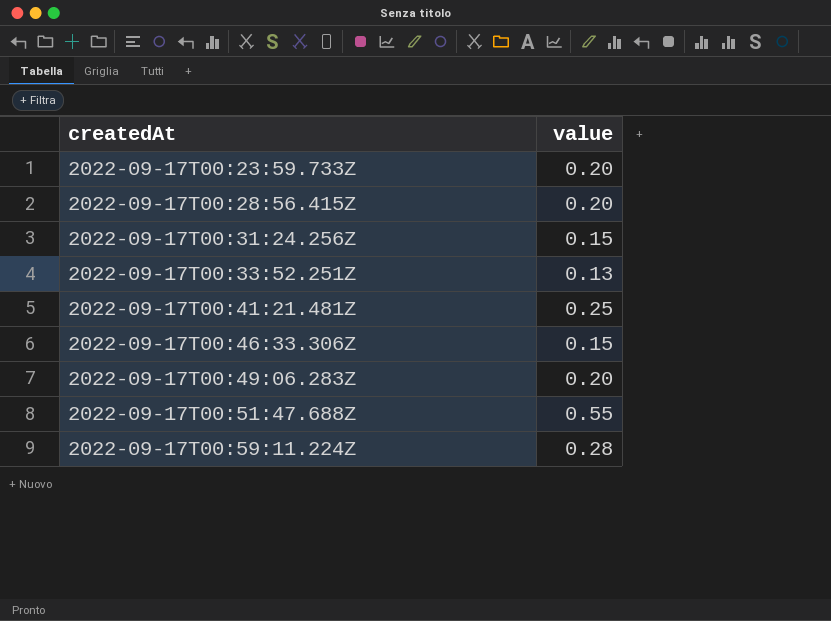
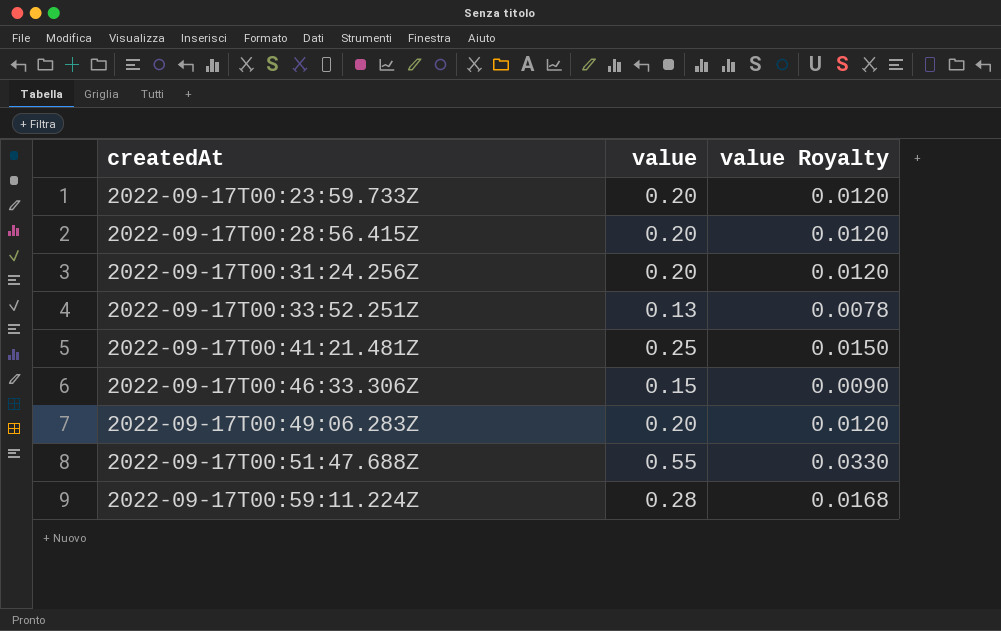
column value Royalty | formula: none -> [value] * 0.06
2022-09-17T00:31:24.256Z | value: 0.15 -> 0.20

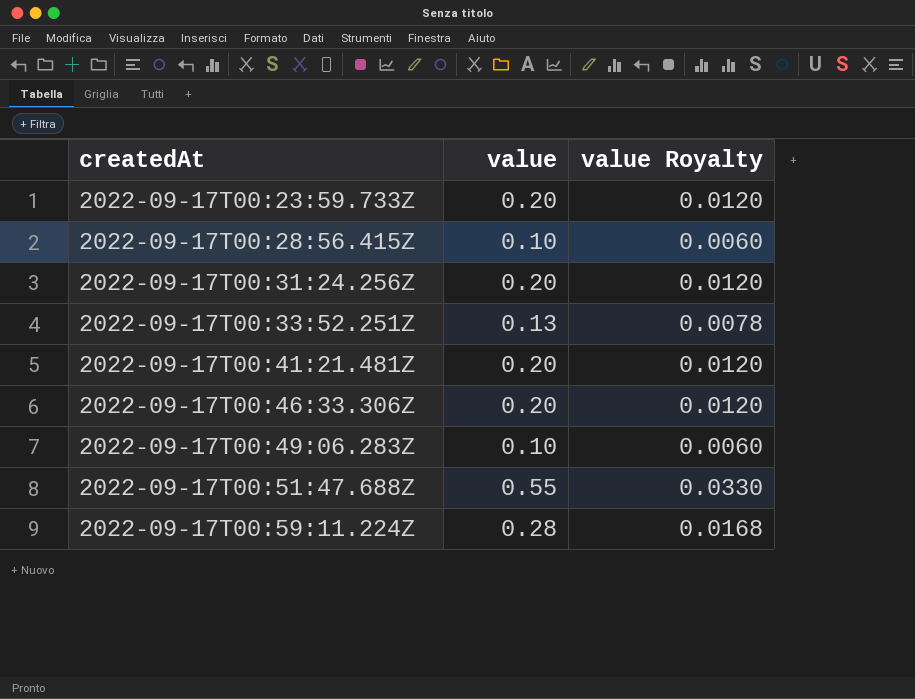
2022-09-17T00:28:56.415Z | value: 0.20 -> 0.10
2022-09-17T00:28:56.415Z | value Royalty: 0.0120 -> 0.0060
2022-09-17T00:41:21.481Z | value: 0.25 -> 0.20
2022-09-17T00:41:21.481Z | value Royalty: 0.0150 -> 0.0120
2022-09-17T00:46:33.306Z | value: 0.15 -> 0.20
2022-09-17T00:46:33.306Z | value Royalty: 0.0090 -> 0.0120
2022-09-17T00:49:06.283Z | value: 0.20 -> 0.10
2022-09-17T00:49:06.283Z | value Royalty: 0.0120 -> 0.0060

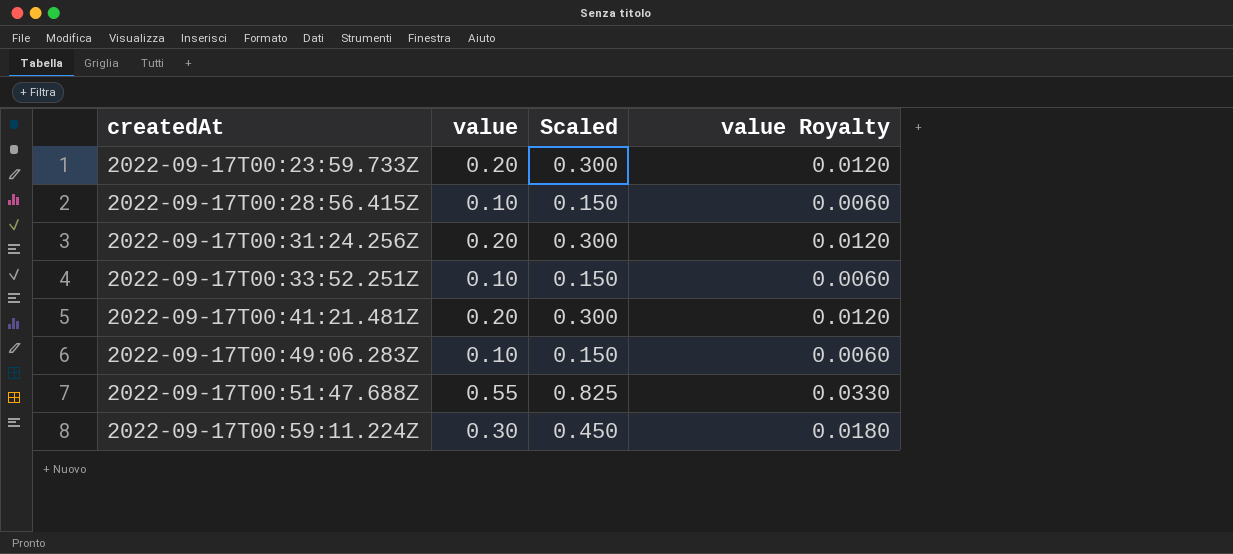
column Scaled | formula: none -> [value] * 1.5
row 2022-09-17T00:46:33.306Z: 0.20 | 0.0120 -> none
2022-09-17T00:33:52.251Z | value: 0.13 -> 0.10
2022-09-17T00:33:52.251Z | value Royalty: 0.0078 -> 0.0060
2022-09-17T00:59:11.224Z | value: 0.28 -> 0.30
2022-09-17T00:59:11.224Z | value Royalty: 0.0168 -> 0.0180

